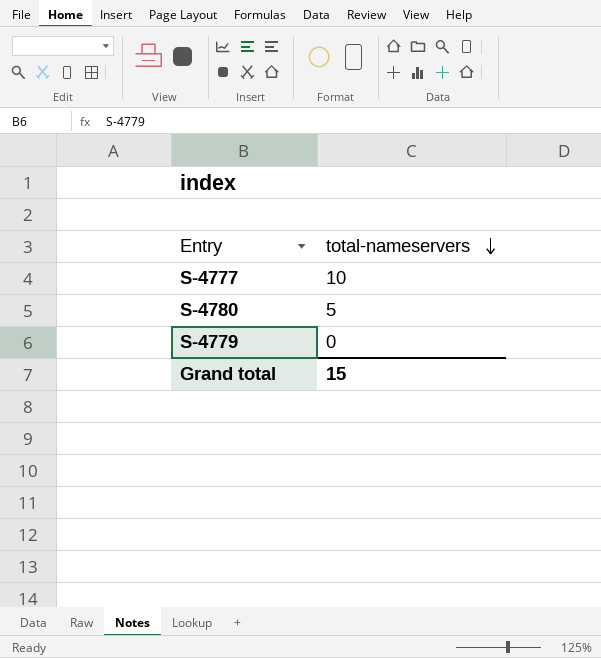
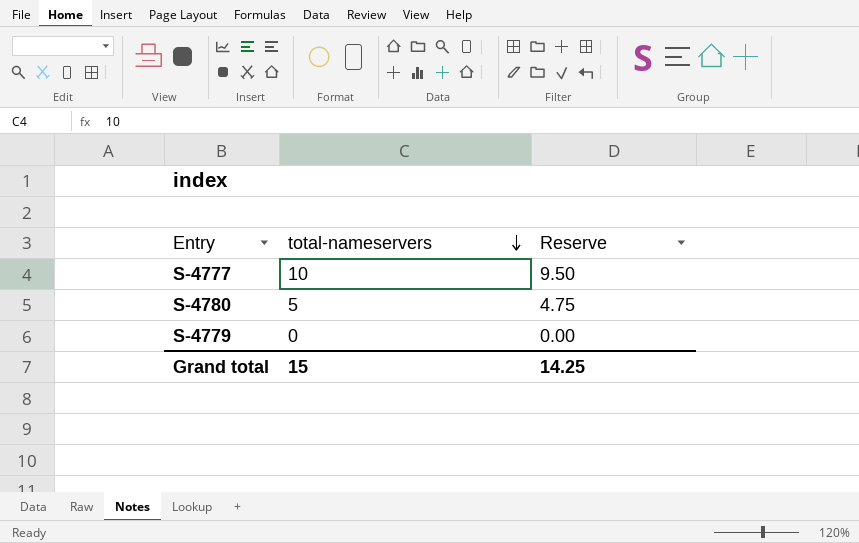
column Reserve | formula: none -> [total-nameservers] * 0.95

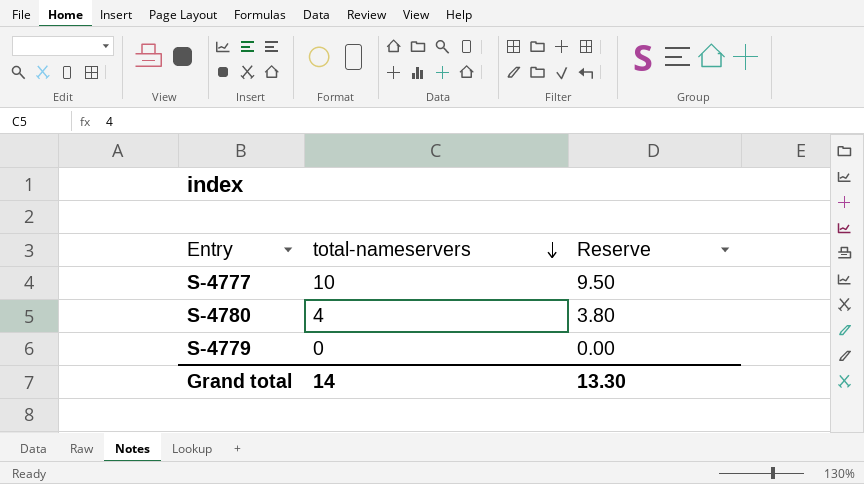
S-4780 | total-nameservers: 5 -> 4
S-4780 | Reserve: 4.75 -> 3.80
Grand total | total-nameservers: 15 -> 14
Grand total | Reserve: 14.25 -> 13.30

